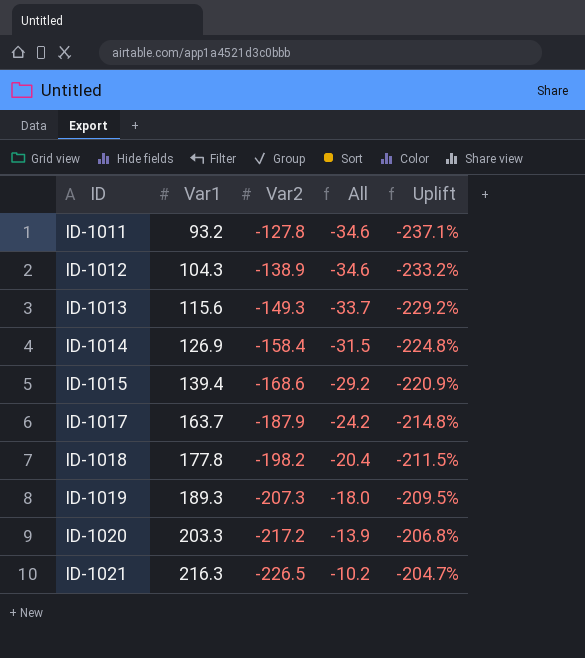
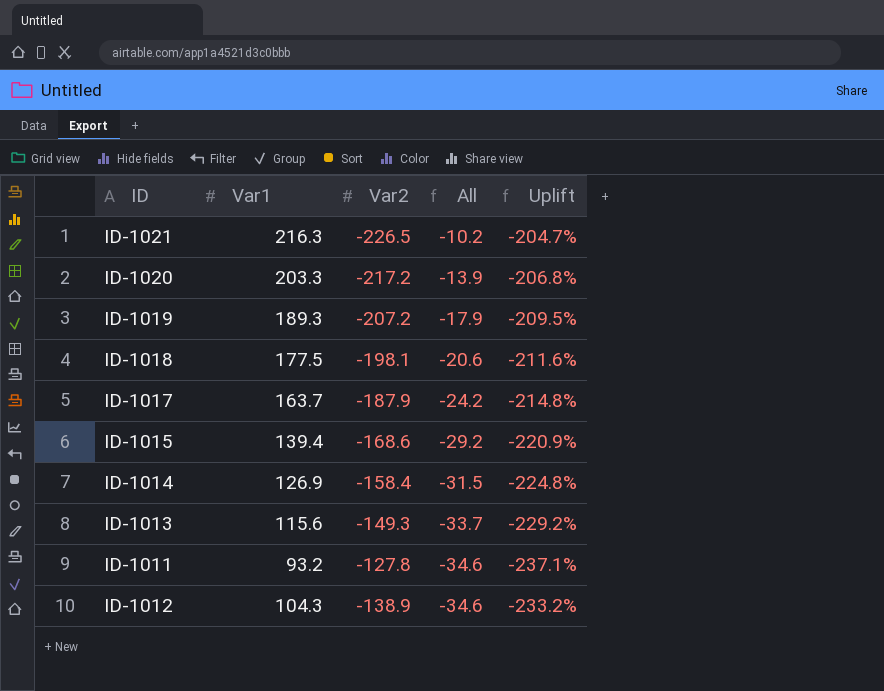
row order: ID ascending -> All descending
ID-1019 | Var2: -207.3 -> -207.2
ID-1019 | All: -18.0 -> -17.9
ID-1018 | Var1: 177.8 -> 177.5
ID-1018 | Var2: -198.2 -> -198.1
ID-1018 | All: -20.4 -> -20.6
ID-1018 | Uplift: -211.5% -> -211.6%

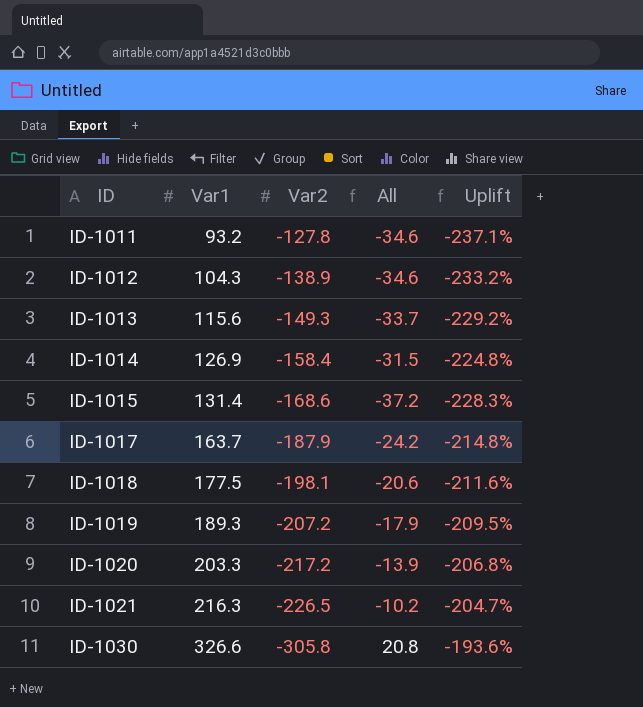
row order: All descending -> ID ascending
ID-1015 | Var1: 139.4 -> 131.4
ID-1015 | All: -29.2 -> -37.2
ID-1015 | Uplift: -220.9% -> -228.3%
row ID-1030: none -> 326.6 | -305.8 | 20.8 | -193.6%

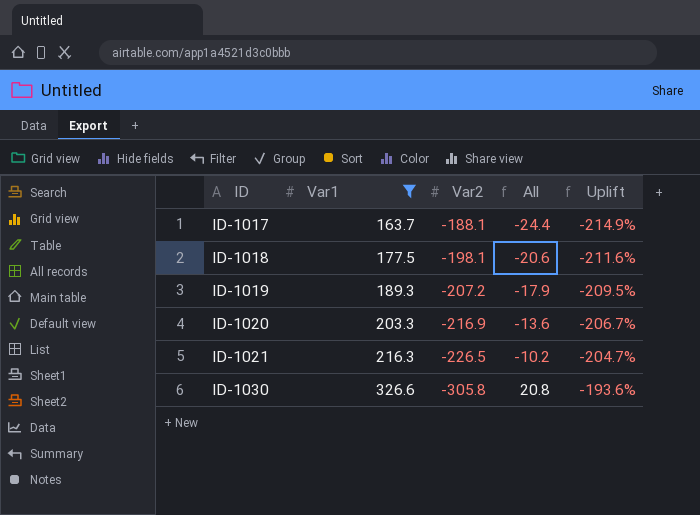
filter: none -> Var1 >= 163.7
ID-1017 | Var2: -187.9 -> -188.1
ID-1017 | All: -24.2 -> -24.4
ID-1017 | Uplift: -214.8% -> -214.9%
ID-1020 | Var2: -217.2 -> -216.9
ID-1020 | All: -13.9 -> -13.6
ID-1020 | Uplift: -206.8% -> -206.7%

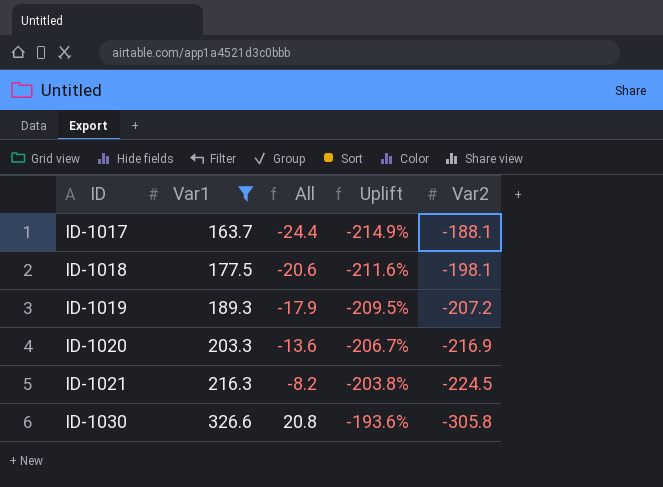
column Var2 | position: 3 -> 5
ID-1021 | All: -10.2 -> -8.2
ID-1021 | Uplift: -204.7% -> -203.8%
ID-1021 | Var2: -226.5 -> -224.5

